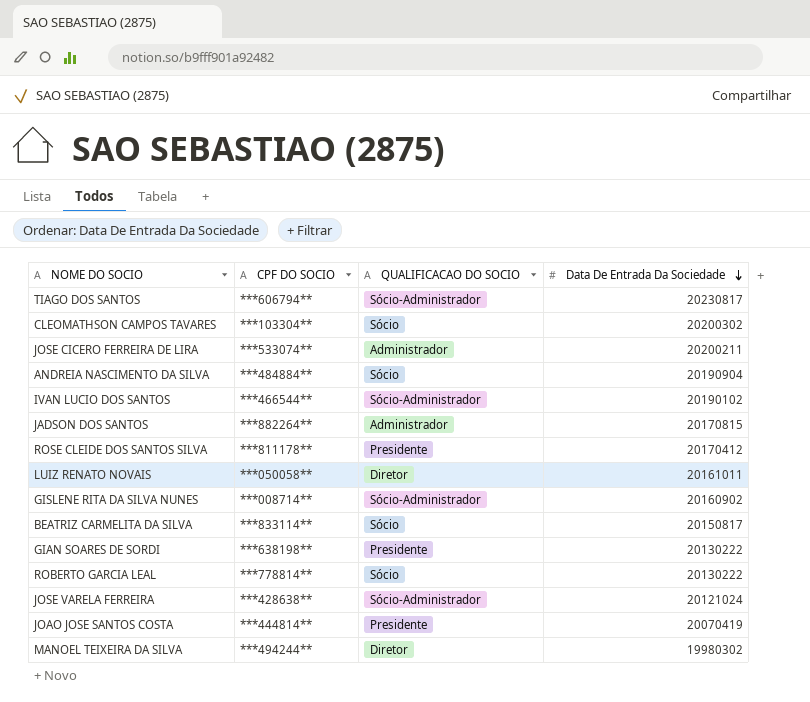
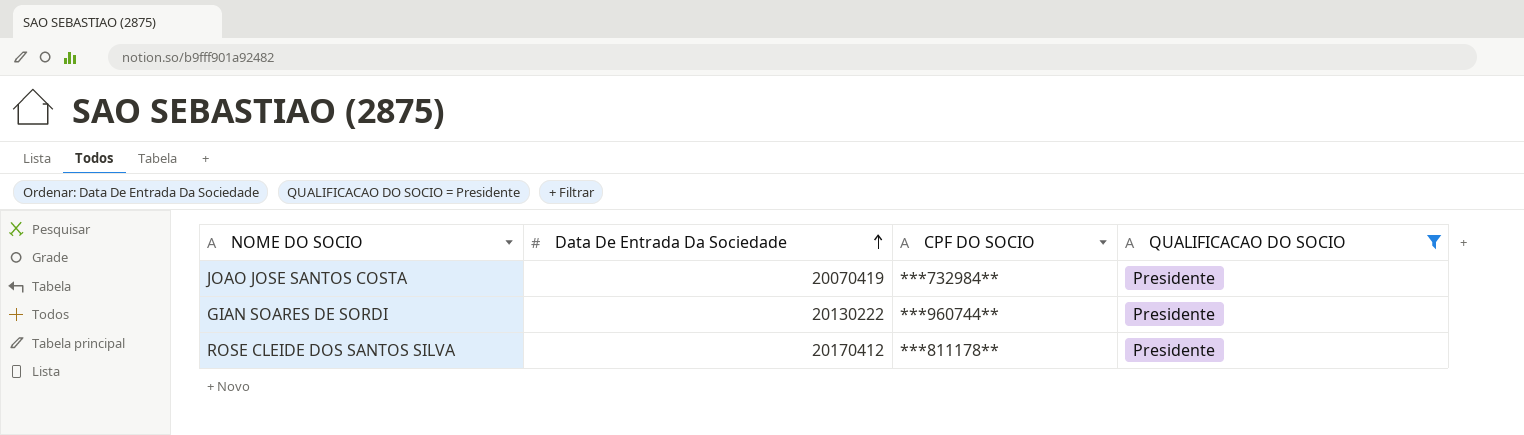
filter: none -> QUALIFICACAO DO SOCIO = Presidente
row order: Data De Entrada Da Sociedade descending -> Data De Entrada Da Sociedade ascending
column Data De Entrada Da Sociedade | position: 4 -> 2
JOAO JOSE SANTOS COSTA | CPF DO SOCIO: ***444814** -> ***732984**
GIAN SOARES DE SORDI | CPF DO SOCIO: ***638198** -> ***960744**

